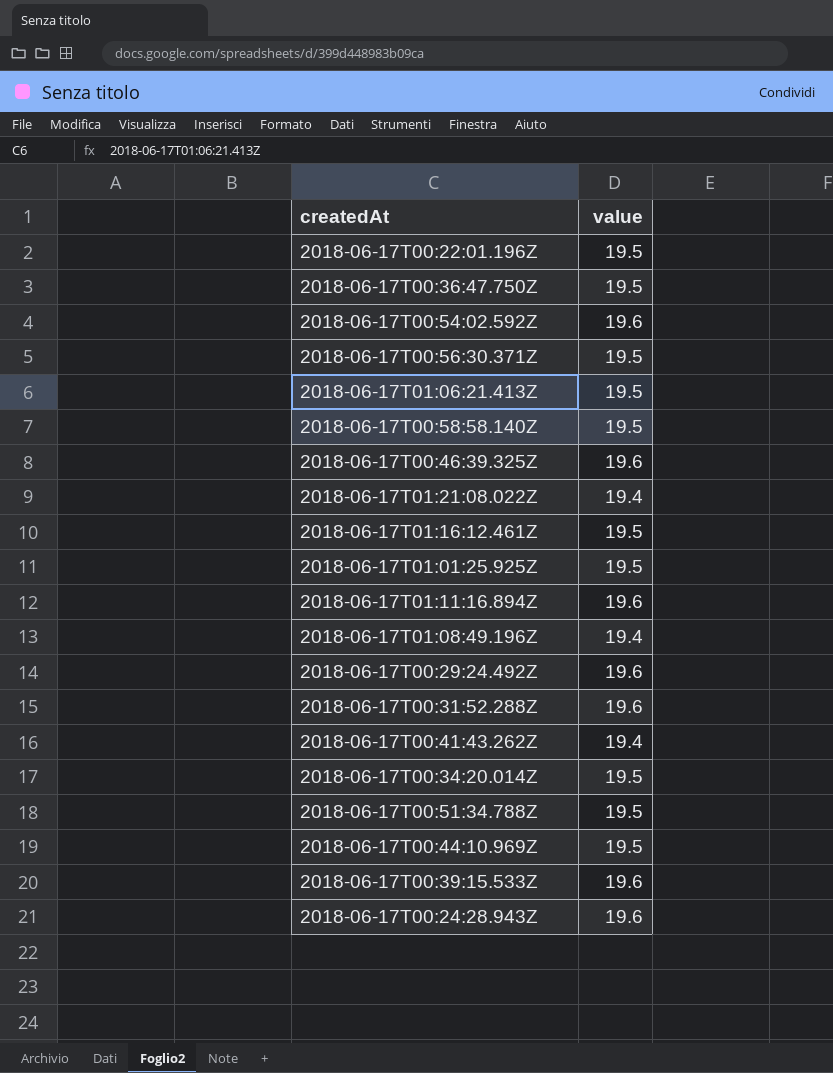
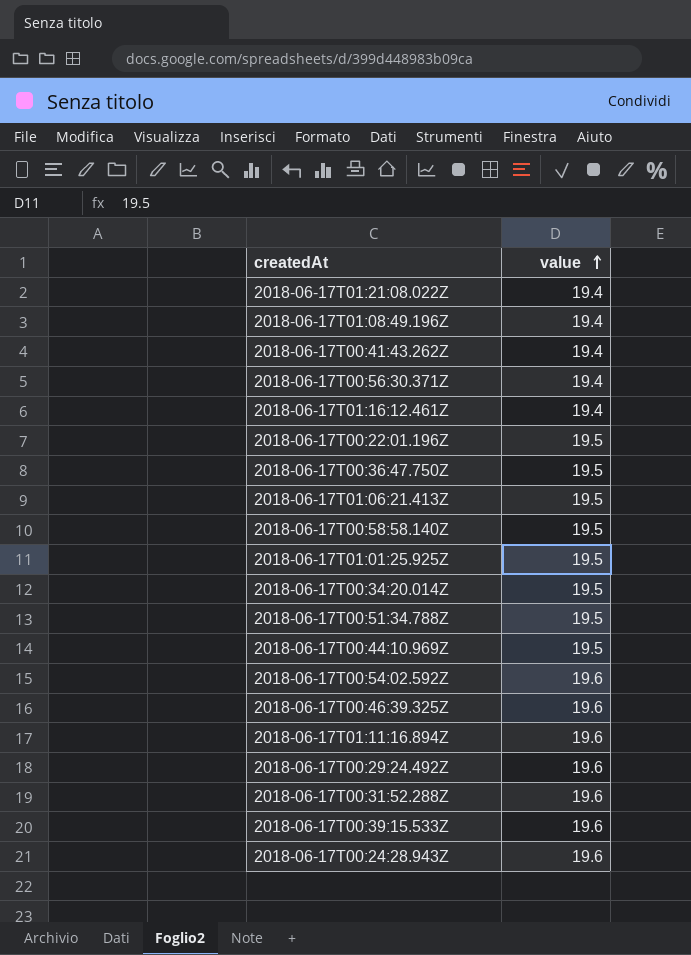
row order: none -> value ascending
2018-06-17T00:56:30.371Z | value: 19.5 -> 19.4
2018-06-17T01:16:12.461Z | value: 19.5 -> 19.4

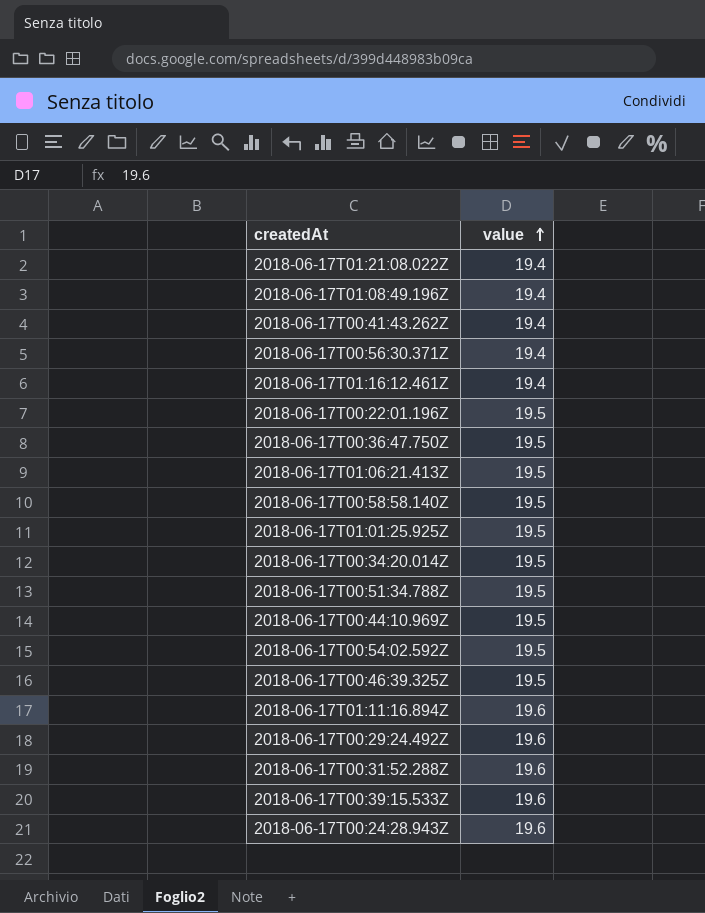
2018-06-17T00:54:02.592Z | value: 19.6 -> 19.5
2018-06-17T00:46:39.325Z | value: 19.6 -> 19.5

